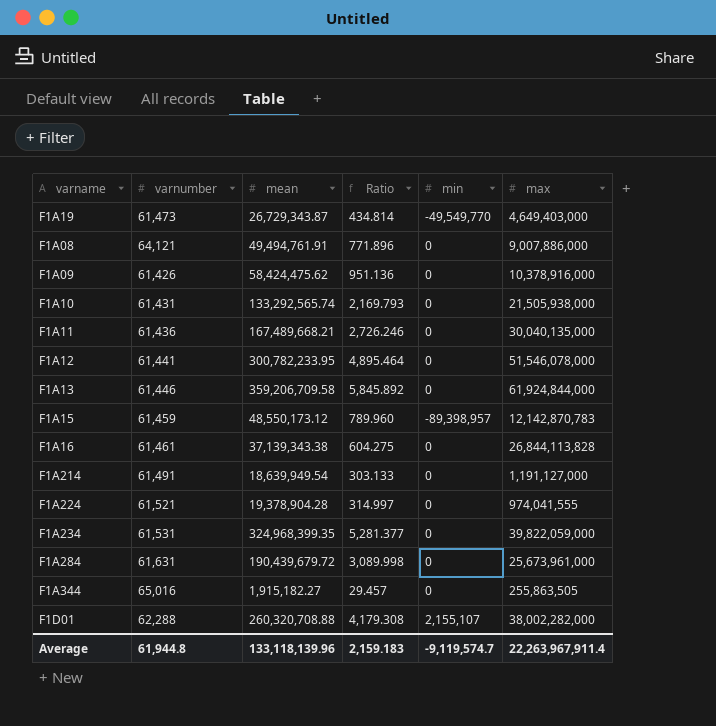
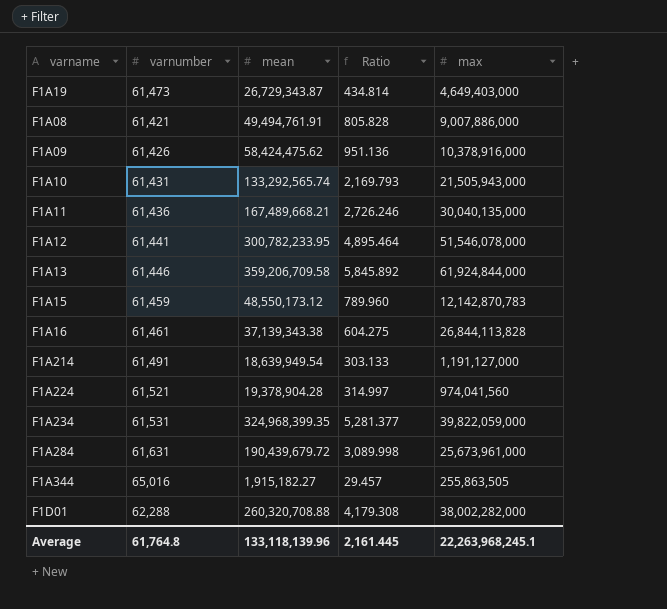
column min | position: 5 -> none
F1A08 | varnumber: 64,121 -> 61,421
F1A08 | Ratio: 771.896 -> 805.828
F1A10 | max: 21,505,938,000 -> 21,505,943,000
F1A224 | max: 974,041,555 -> 974,041,560
Average | varnumber: 61,944.8 -> 61,764.8
Average | Ratio: 2,159.183 -> 2,161.445
Average | max: 22,263,967,911.4 -> 22,263,968,245.1

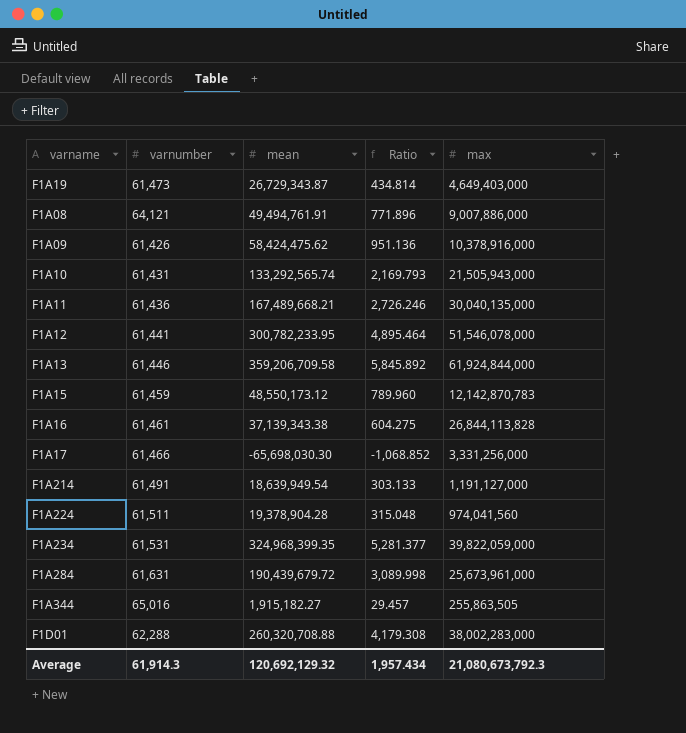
F1A08 | varnumber: 61,421 -> 64,121
F1A08 | Ratio: 805.828 -> 771.896
row F1A17: none -> 61,466 | -65,698,030.30 | -1,068.852 | 3,331,256,000
F1A224 | varnumber: 61,521 -> 61,511
F1A224 | Ratio: 314.997 -> 315.048
F1D01 | max: 38,002,282,000 -> 38,002,283,000
Average | varnumber: 61,764.8 -> 61,914.3
Average | mean: 133,118,139.96 -> 120,692,129.32
Average | Ratio: 2,161.445 -> 1,957.434
Average | max: 22,263,968,245.1 -> 21,080,673,792.3

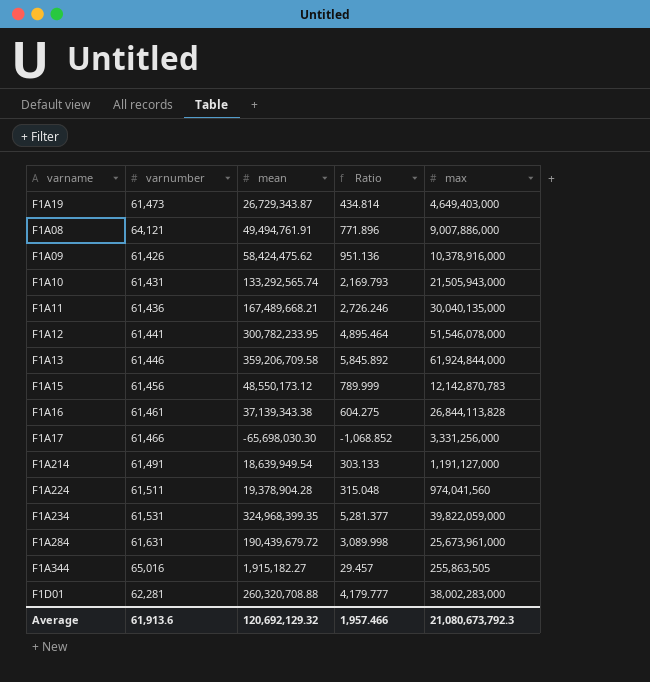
F1A15 | varnumber: 61,459 -> 61,456
F1A15 | Ratio: 789.960 -> 789.999
F1D01 | varnumber: 62,288 -> 62,281
F1D01 | Ratio: 4,179.308 -> 4,179.777
Average | varnumber: 61,914.3 -> 61,913.6
Average | Ratio: 1,957.434 -> 1,957.466

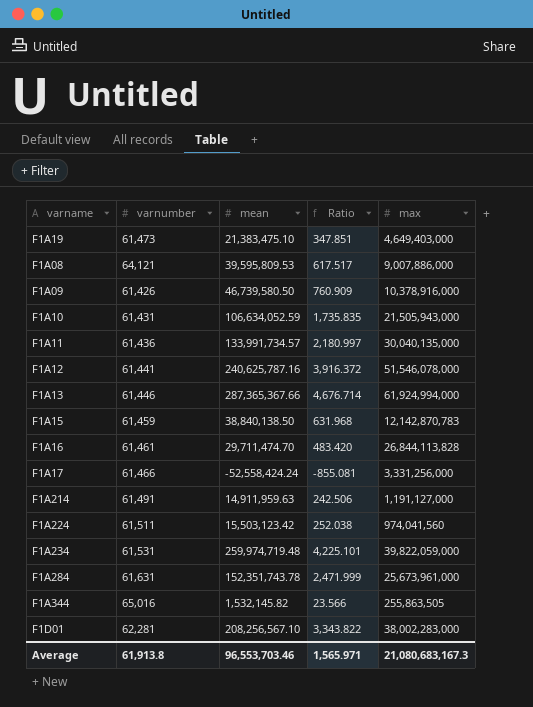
F1A19 | mean: 26,729,343.87 -> 21,383,475.10
F1A19 | Ratio: 434.814 -> 347.851
F1A08 | mean: 49,494,761.91 -> 39,595,809.53
F1A08 | Ratio: 771.896 -> 617.517
F1A09 | mean: 58,424,475.62 -> 46,739,580.50
F1A09 | Ratio: 951.136 -> 760.909
F1A10 | mean: 133,292,565.74 -> 106,634,052.59
F1A10 | Ratio: 2,169.793 -> 1,735.835
F1A11 | mean: 167,489,668.21 -> 133,991,734.57
F1A11 | Ratio: 2,726.246 -> 2,180.997
F1A12 | mean: 300,782,233.95 -> 240,625,787.16
F1A12 | Ratio: 4,895.464 -> 3,916.372
F1A13 | mean: 359,206,709.58 -> 287,365,367.66
F1A13 | Ratio: 5,845.892 -> 4,676.714
F1A13 | max: 61,924,844,000 -> 61,924,994,000
F1A15 | varnumber: 61,456 -> 61,459
F1A15 | mean: 48,550,173.12 -> 38,840,138.50
F1A15 | Ratio: 789.999 -> 631.968
F1A16 | mean: 37,139,343.38 -> 29,711,474.70
F1A16 | Ratio: 604.275 -> 483.420
F1A17 | mean: -65,698,030.30 -> -52,558,424.24
F1A17 | Ratio: -1,068.852 -> -855.081
F1A214 | mean: 18,639,949.54 -> 14,911,959.63
F1A214 | Ratio: 303.133 -> 242.506
F1A224 | mean: 19,378,904.28 -> 15,503,123.42
F1A224 | Ratio: 315.048 -> 252.038
F1A234 | mean: 324,968,399.35 -> 259,974,719.48
F1A234 | Ratio: 5,281.377 -> 4,225.101
F1A284 | mean: 190,439,679.72 -> 152,351,743.78
F1A284 | Ratio: 3,089.998 -> 2,471.999
F1A344 | mean: 1,915,182.27 -> 1,532,145.82
F1A344 | Ratio: 29.457 -> 23.566
F1D01 | mean: 260,320,708.88 -> 208,256,567.10
F1D01 | Ratio: 4,179.777 -> 3,343.822
Average | varnumber: 61,913.6 -> 61,913.8
Average | mean: 120,692,129.32 -> 96,553,703.46
Average | Ratio: 1,957.466 -> 1,565.971
Average | max: 21,080,673,792.3 -> 21,080,683,167.3

